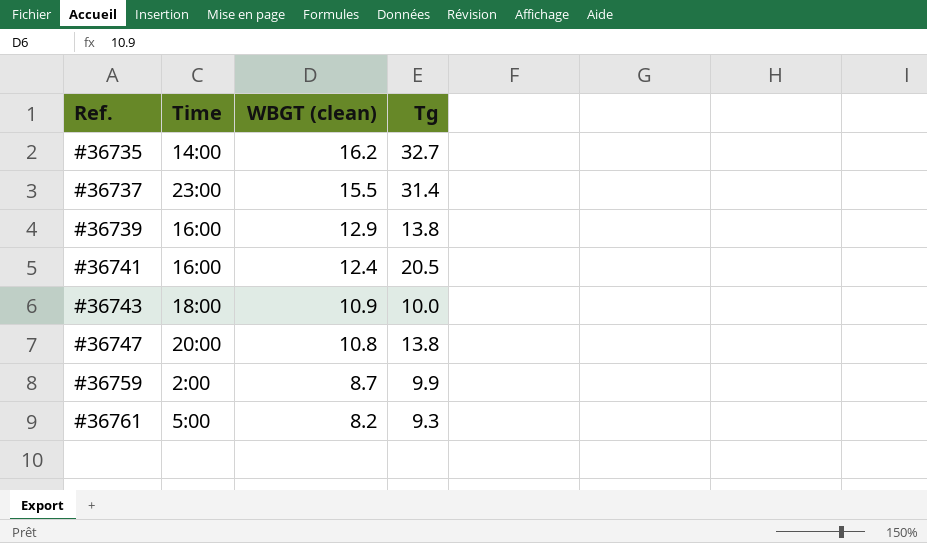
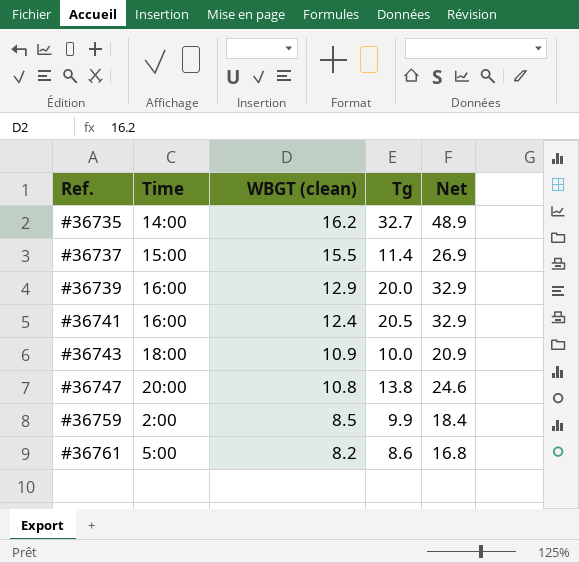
column Net | formula: none -> [WBGT (clean)] + [Tg]
#36737 | Time: 23:00 -> 15:00
#36737 | Tg: 31.4 -> 11.4
#36739 | Tg: 13.8 -> 20.0
#36759 | WBGT (clean): 8.7 -> 8.5
#36761 | Tg: 9.3 -> 8.6

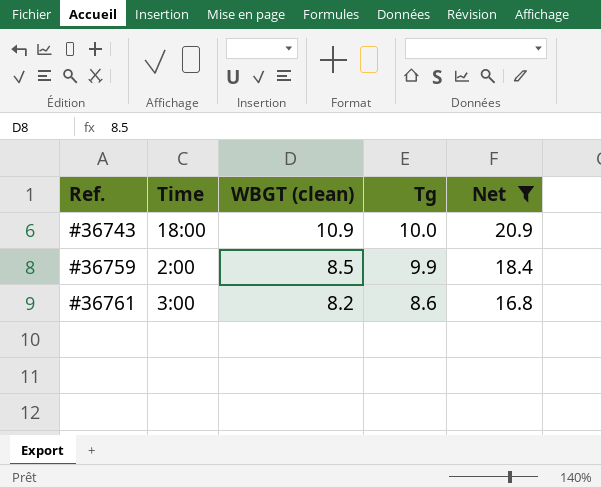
filter: none -> Net <= 20.9
#36761 | Time: 5:00 -> 3:00

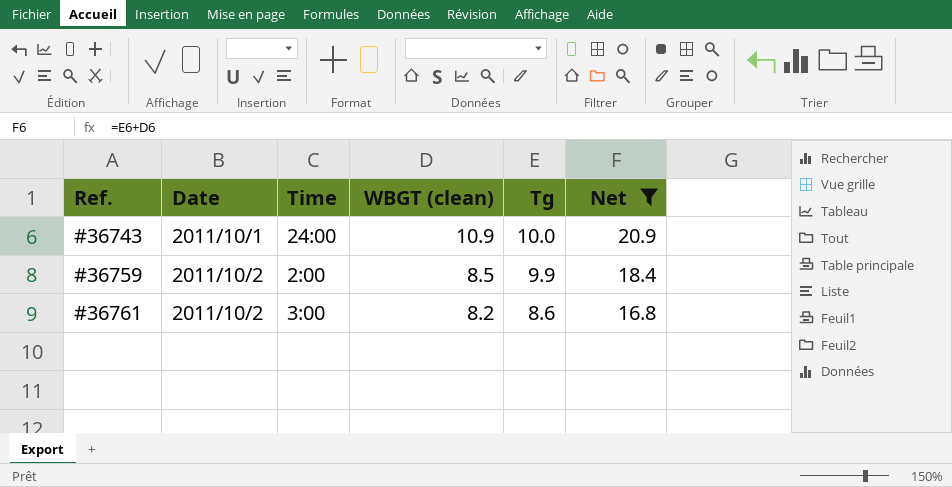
column Date | position: none -> 2
#36743 | Time: 18:00 -> 24:00

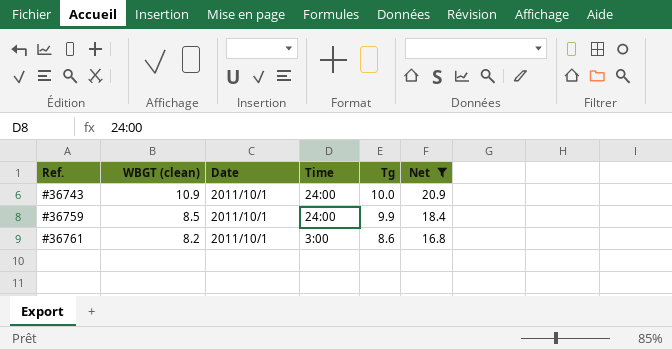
column WBGT (clean) | position: 4 -> 2
#36759 | Date: 2011/10/2 -> 2011/10/1
#36759 | Time: 2:00 -> 24:00
#36761 | Date: 2011/10/2 -> 2011/10/1

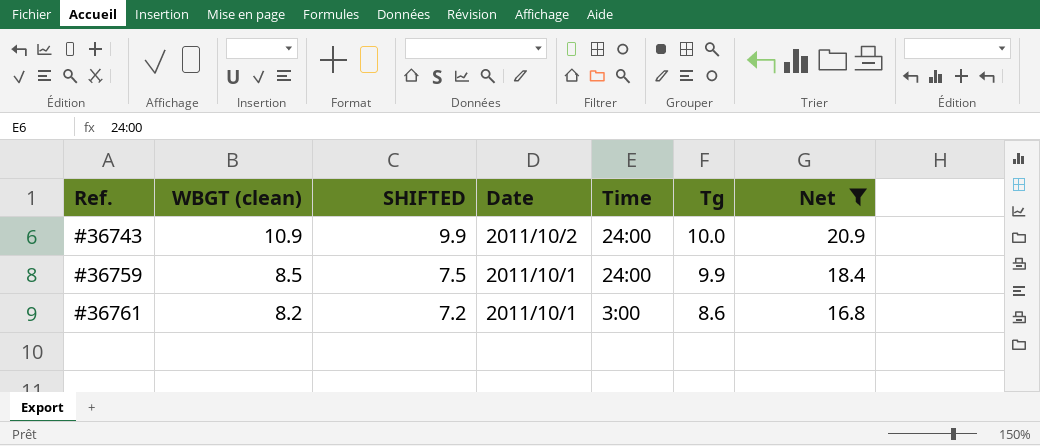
column SHIFTED | formula: none -> [WBGT (clean)] - 1
#36743 | Date: 2011/10/1 -> 2011/10/2

